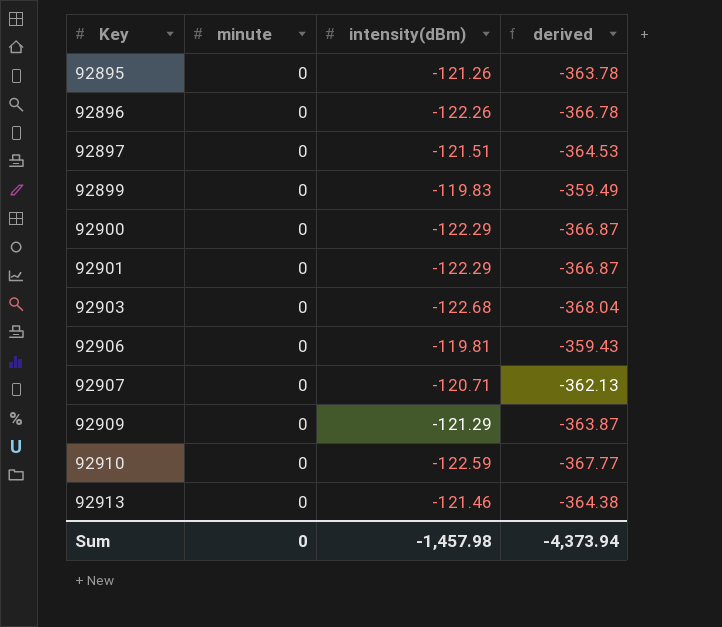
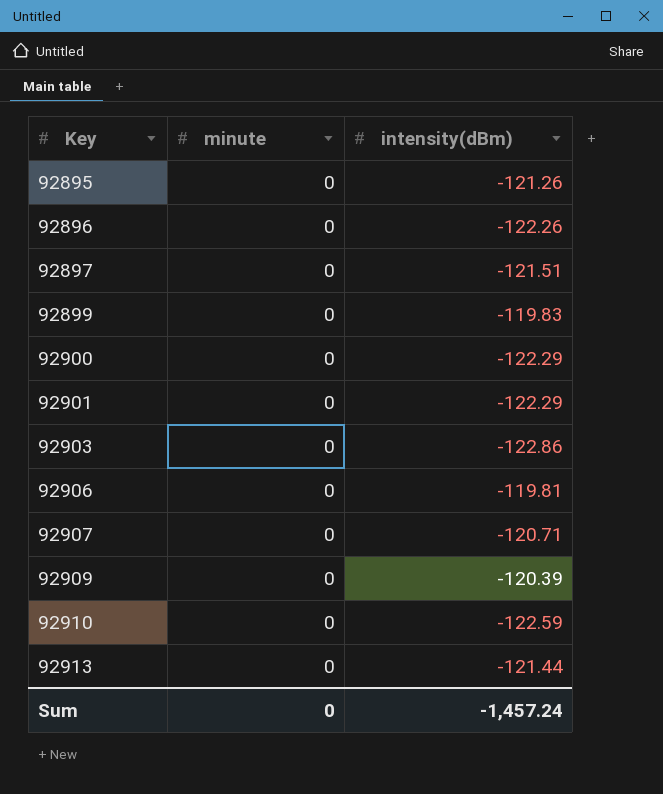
column derived | formula: [intensity(dBm)] * 3 -> none
92903 | intensity(dBm): -122.68 -> -122.86
92909 | intensity(dBm): -121.29 -> -120.39
92913 | intensity(dBm): -121.46 -> -121.44
Sum | intensity(dBm): -1,457.98 -> -1,457.24

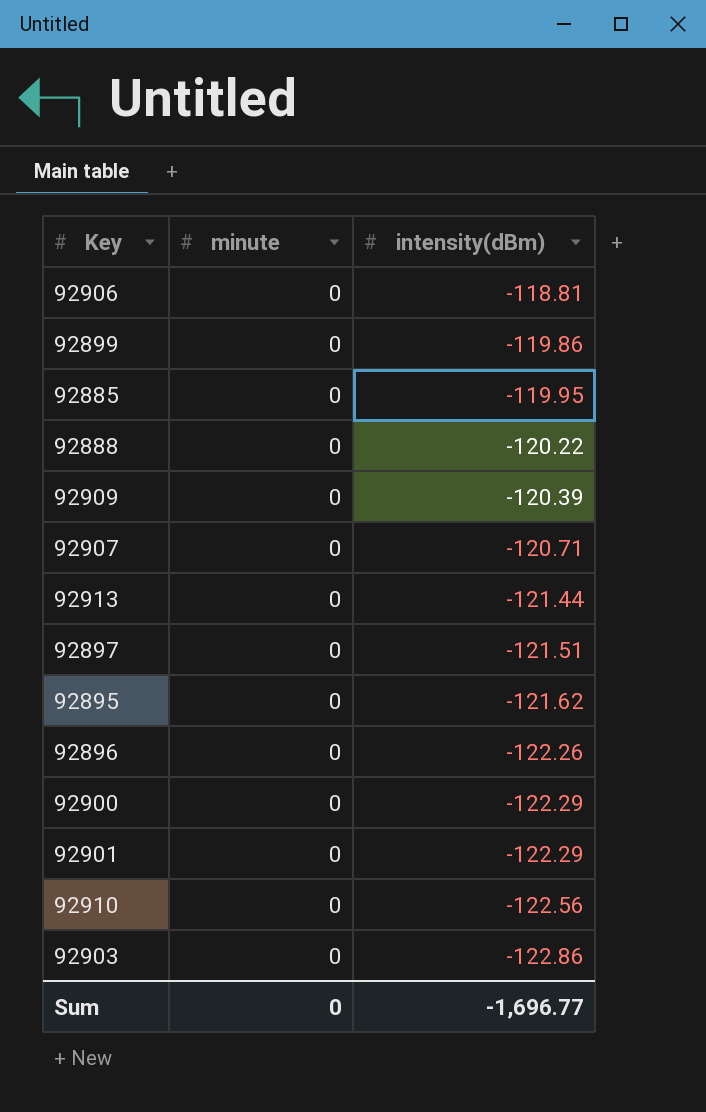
row order: Key ascending -> intensity(dBm) descending
92906 | intensity(dBm): -119.81 -> -118.81
92899 | intensity(dBm): -119.83 -> -119.86
row 92885: none -> 0 | -119.95
row 92888: none -> 0 | -120.22
92895 | intensity(dBm): -121.26 -> -121.62
92910 | intensity(dBm): -122.59 -> -122.56
Sum | intensity(dBm): -1,457.24 -> -1,696.77

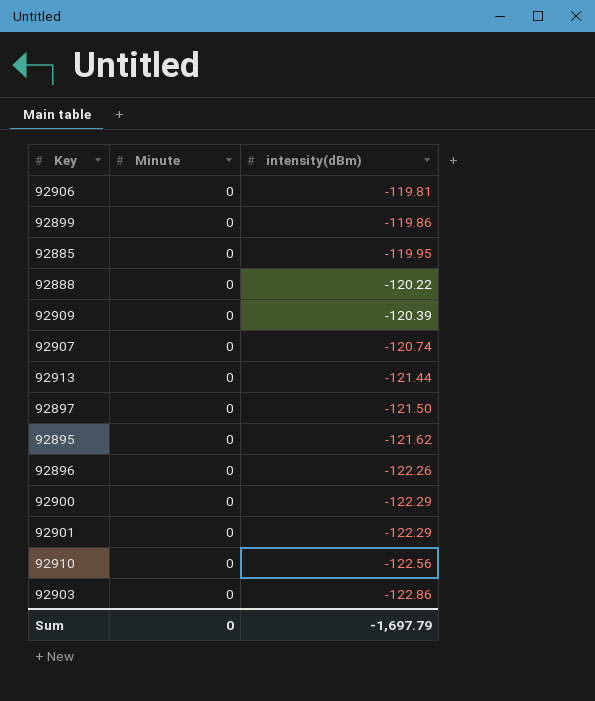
column name: minute -> Minute
92906 | intensity(dBm): -118.81 -> -119.81
92907 | intensity(dBm): -120.71 -> -120.74
92897 | intensity(dBm): -121.51 -> -121.50
Sum | intensity(dBm): -1,696.77 -> -1,697.79

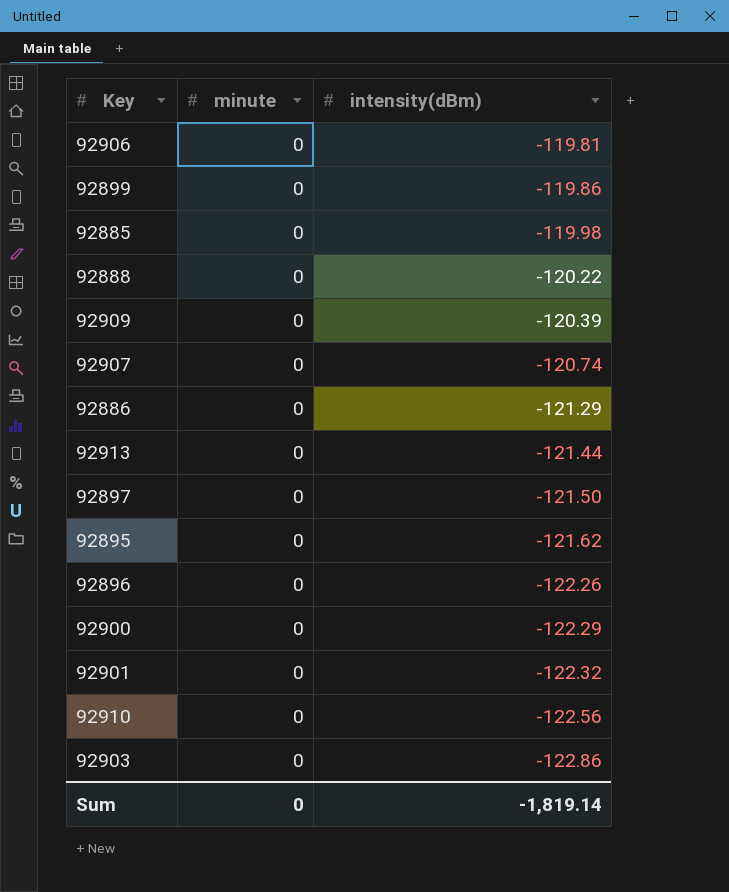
column name: Minute -> minute
92885 | intensity(dBm): -119.95 -> -119.98
row 92886: none -> 0 | -121.29
92901 | intensity(dBm): -122.29 -> -122.32
Sum | intensity(dBm): -1,697.79 -> -1,819.14

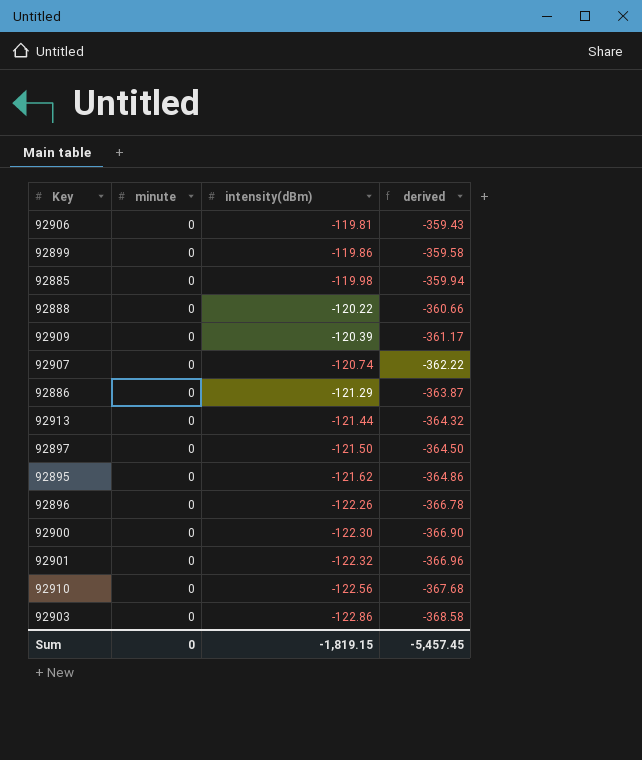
column derived | formula: none -> [intensity(dBm)] * 3
92900 | intensity(dBm): -122.29 -> -122.30
Sum | intensity(dBm): -1,819.14 -> -1,819.15

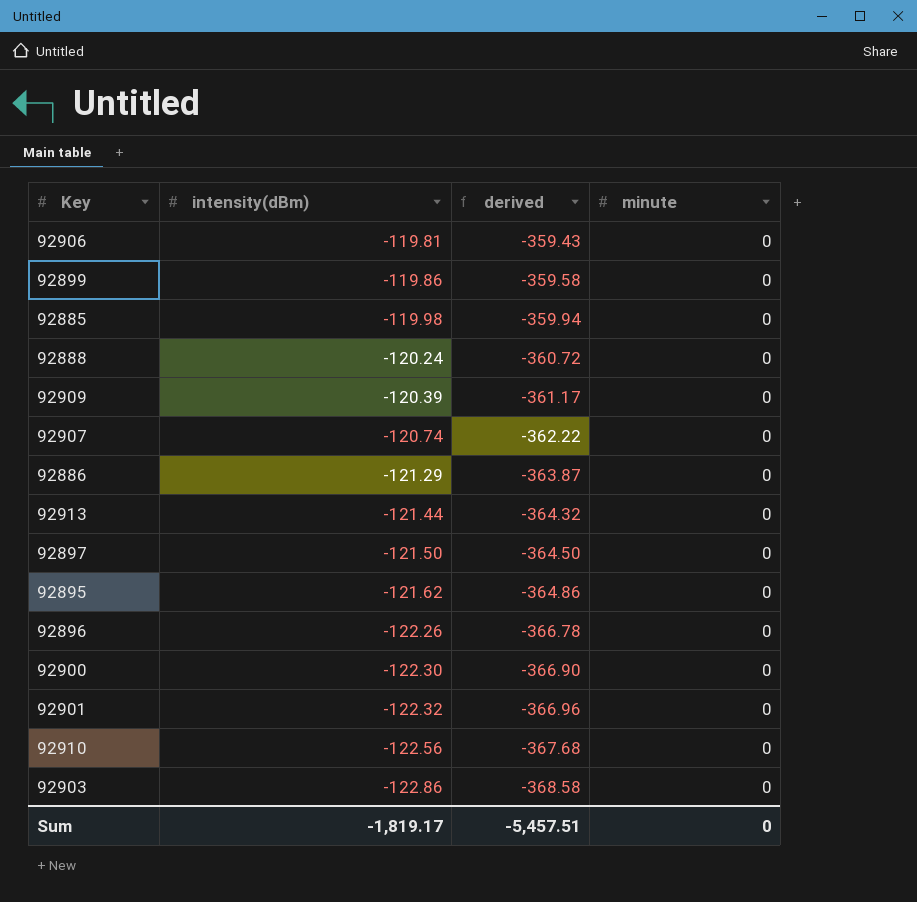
column minute | position: 2 -> 4
92888 | intensity(dBm): -120.22 -> -120.24
92888 | derived: -360.66 -> -360.72
Sum | intensity(dBm): -1,819.15 -> -1,819.17
Sum | derived: -5,457.45 -> -5,457.51

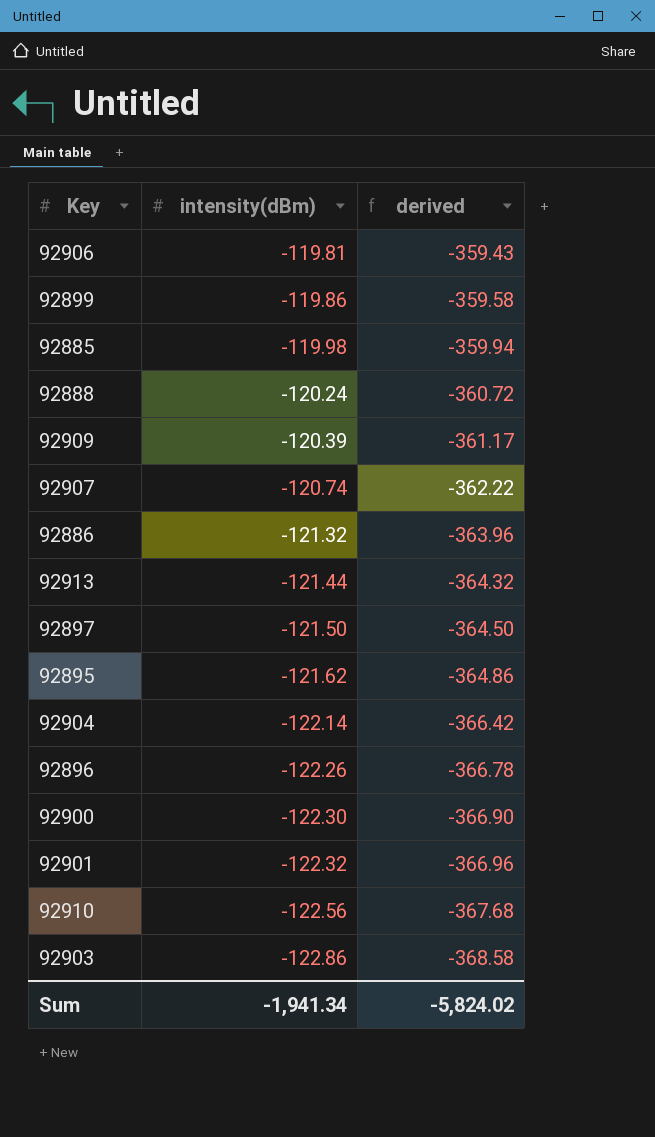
column minute | position: 4 -> none
92886 | intensity(dBm): -121.29 -> -121.32
92886 | derived: -363.87 -> -363.96
row 92904: none -> -122.14 | -366.42
Sum | intensity(dBm): -1,819.17 -> -1,941.34
Sum | derived: -5,457.51 -> -5,824.02

